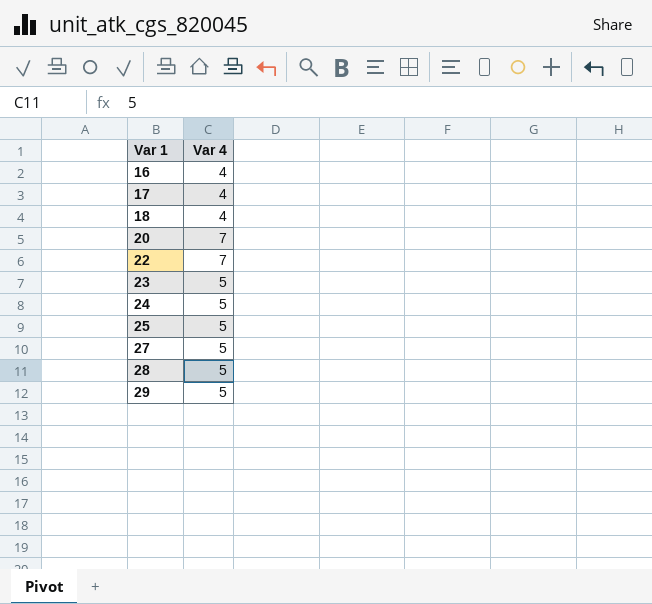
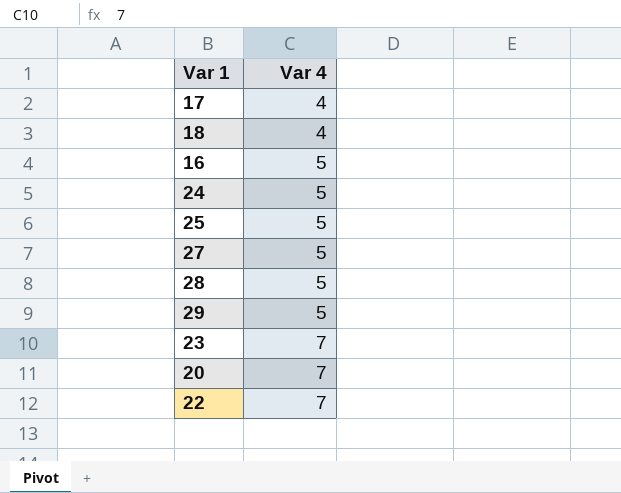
row order: Var 1 ascending -> Var 4 ascending
16 | Var 4: 4 -> 5
23 | Var 4: 5 -> 7

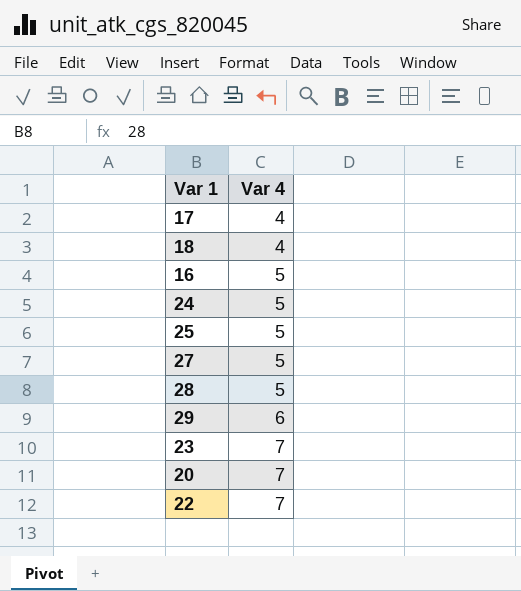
29 | Var 4: 5 -> 6

